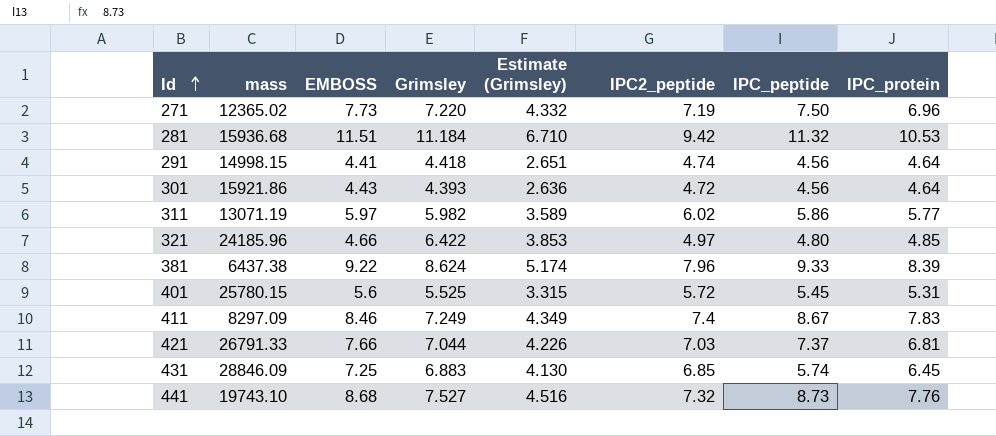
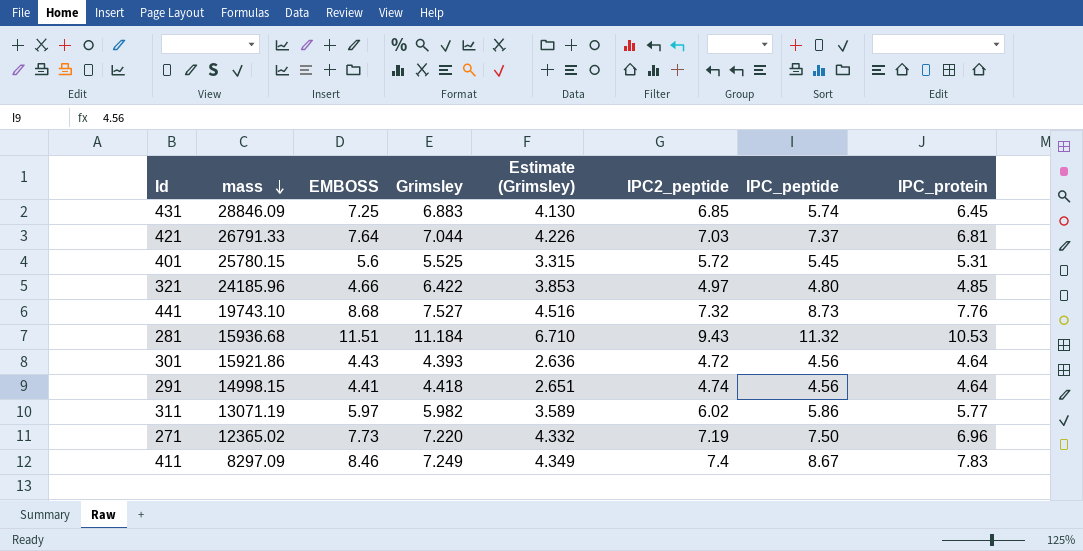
row order: Id ascending -> mass descending
row 381: 6437.38 | 9.22 | 8.624 | 5.174 | 7.96 | 9.33 | 8.39 -> none
421 | EMBOSS: 7.66 -> 7.64
281 | IPC2_peptide: 9.42 -> 9.43

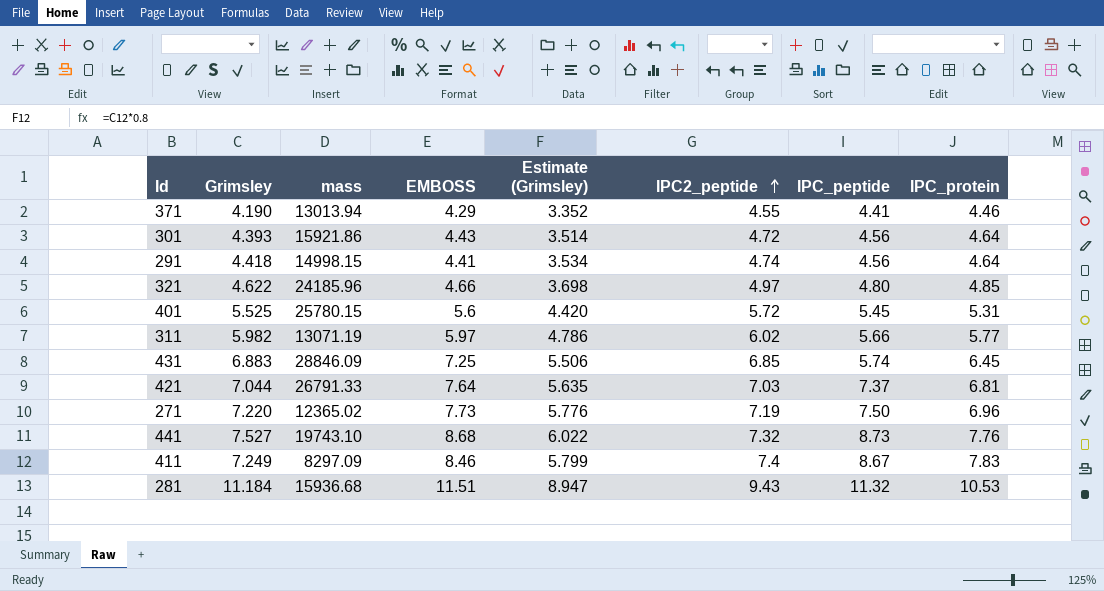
row order: mass descending -> IPC2_peptide ascending
column Grimsley | position: 4 -> 2
column Estimate (Grimsley) | formula: [Grimsley] * 0.6 -> [Grimsley] * 0.8
row 371: none -> 4.190 | 13013.94 | 4.29 | 3.352 | 4.55 | 4.41 | 4.46
321 | Grimsley: 6.422 -> 4.622
311 | IPC_peptide: 5.86 -> 5.66

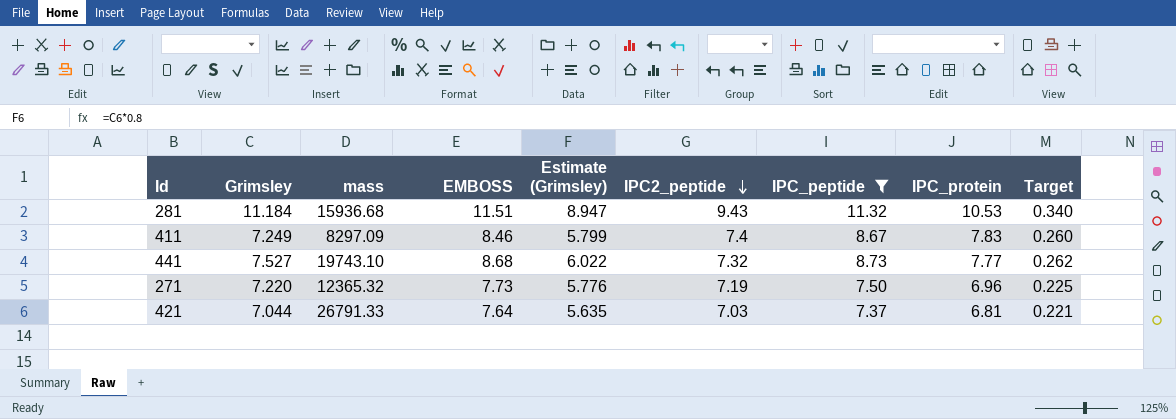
filter: none -> IPC_peptide >= 7.37
row order: IPC2_peptide ascending -> IPC2_peptide descending
column Target | formula: none -> [IPC_peptide] * 0.03
441 | IPC_protein: 7.76 -> 7.77
271 | mass: 12365.02 -> 12365.32

